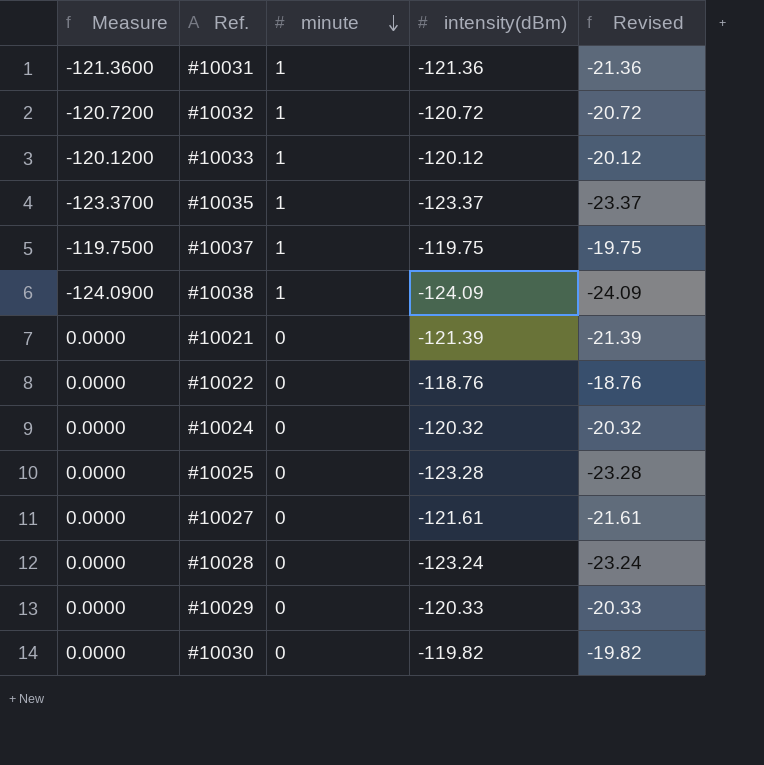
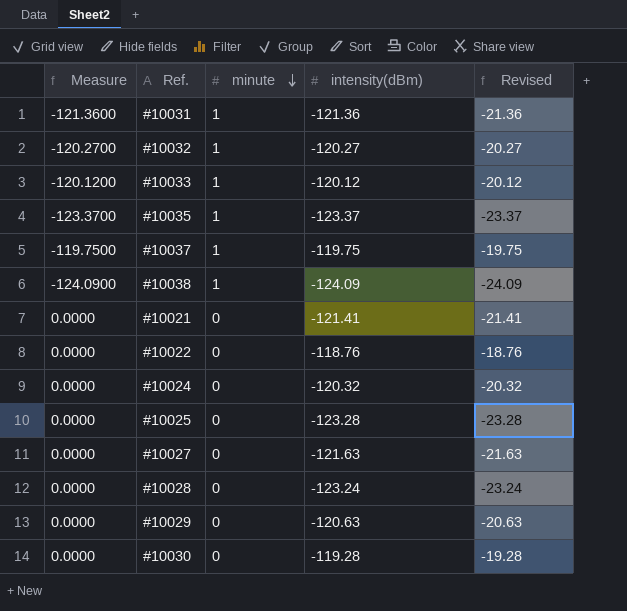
#10032 | Measure: -120.7200 -> -120.2700
#10032 | intensity(dBm): -120.72 -> -120.27
#10032 | Revised: -20.72 -> -20.27
#10021 | intensity(dBm): -121.39 -> -121.41
#10021 | Revised: -21.39 -> -21.41
#10027 | intensity(dBm): -121.61 -> -121.63
#10027 | Revised: -21.61 -> -21.63
#10029 | intensity(dBm): -120.33 -> -120.63
#10029 | Revised: -20.33 -> -20.63
#10030 | intensity(dBm): -119.82 -> -119.28
#10030 | Revised: -19.82 -> -19.28

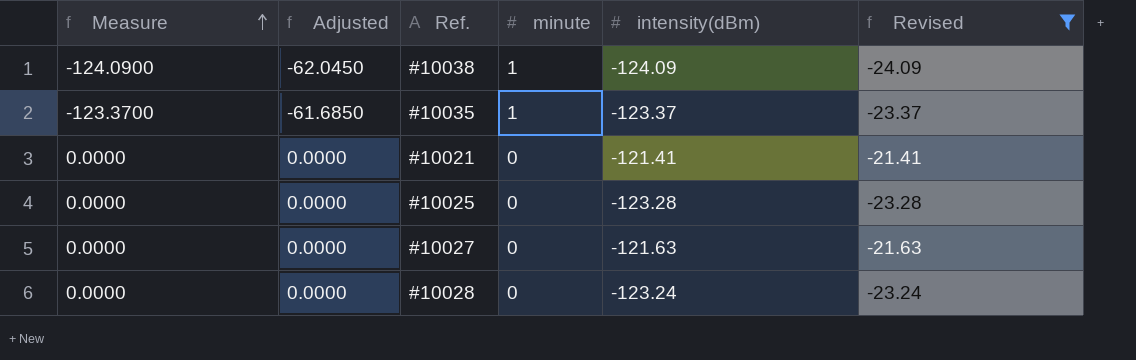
filter: none -> Revised <= -21.41
row order: minute descending -> Measure ascending
column Adjusted | formula: none -> [Measure] * 0.5

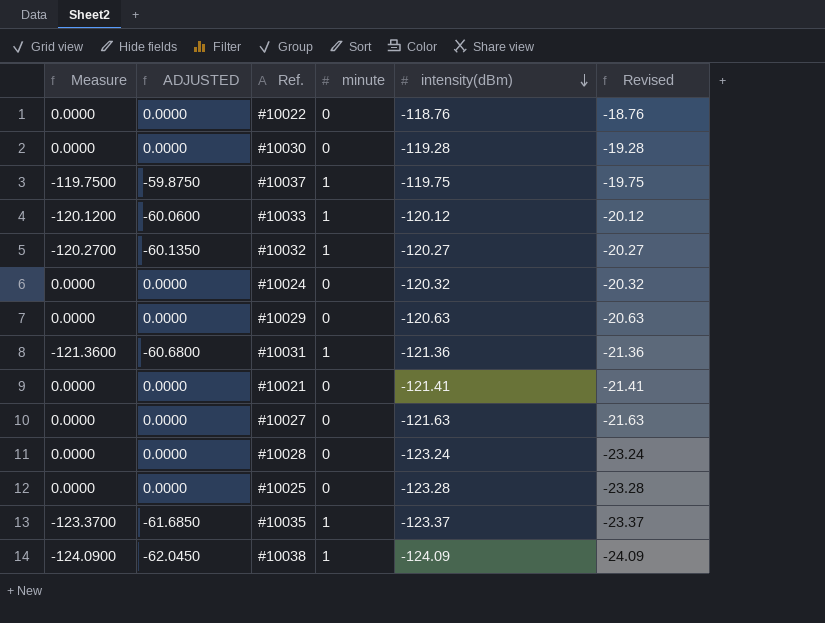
filter: Revised <= -21.41 -> none
row order: Measure ascending -> intensity(dBm) descending
column name: Adjusted -> ADJUSTED

